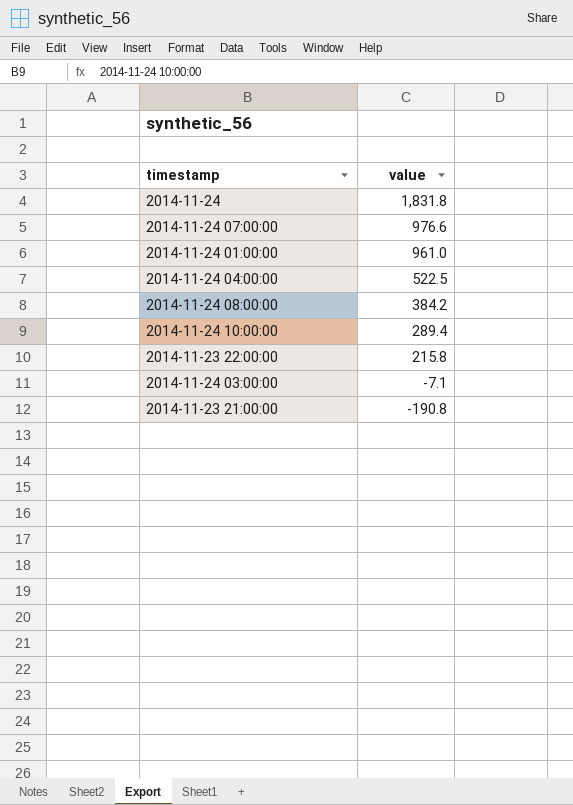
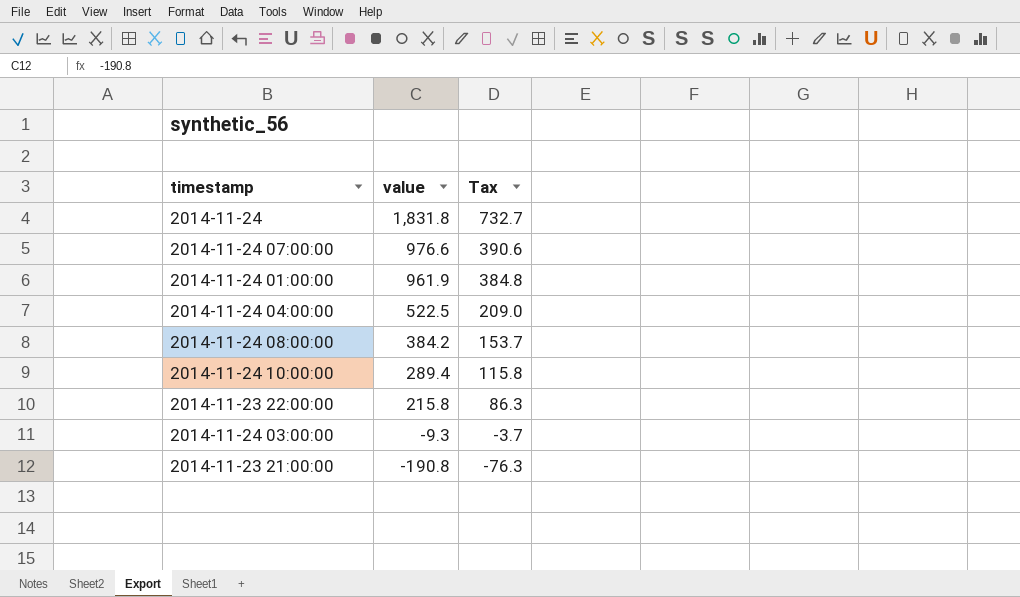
column Tax | formula: none -> [value] * 0.4
2014-11-24 01:00:00 | value: 961.0 -> 961.9
2014-11-24 03:00:00 | value: -7.1 -> -9.3

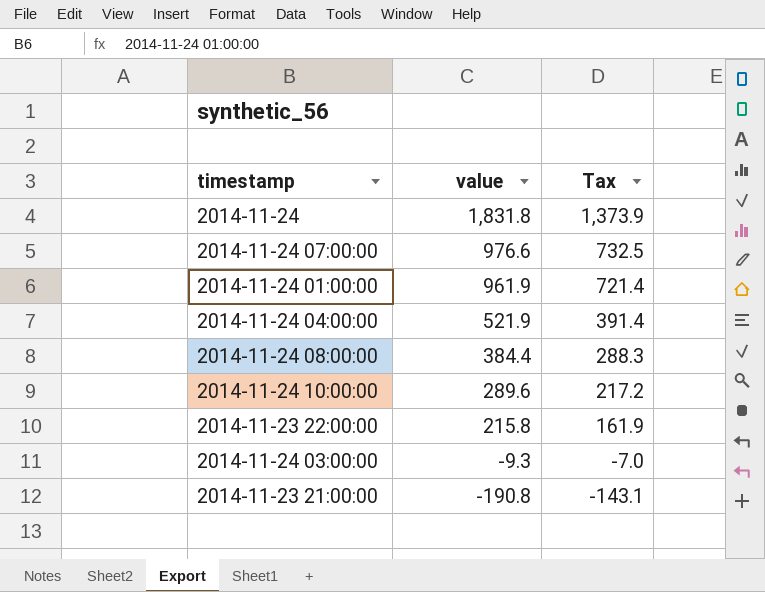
column Tax | formula: [value] * 0.4 -> [value] * 0.75
2014-11-24 04:00:00 | value: 522.5 -> 521.9
2014-11-24 08:00:00 | value: 384.2 -> 384.4
2014-11-24 10:00:00 | value: 289.4 -> 289.6

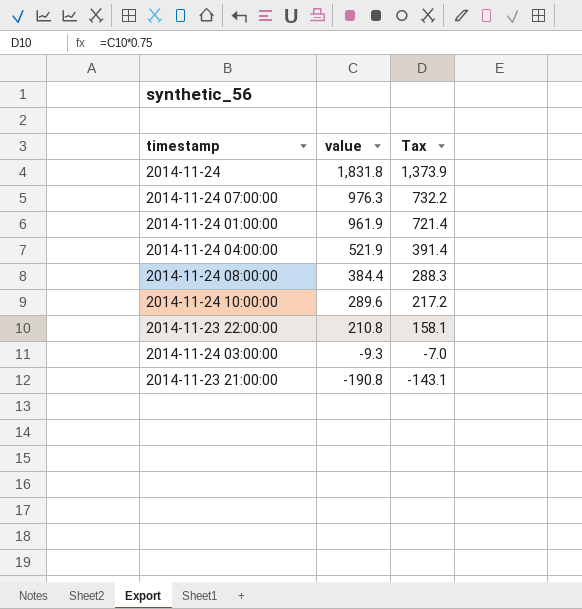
2014-11-24 07:00:00 | value: 976.6 -> 976.3
2014-11-24 07:00:00 | Tax: 732.5 -> 732.2
2014-11-23 22:00:00 | value: 215.8 -> 210.8
2014-11-23 22:00:00 | Tax: 161.9 -> 158.1

